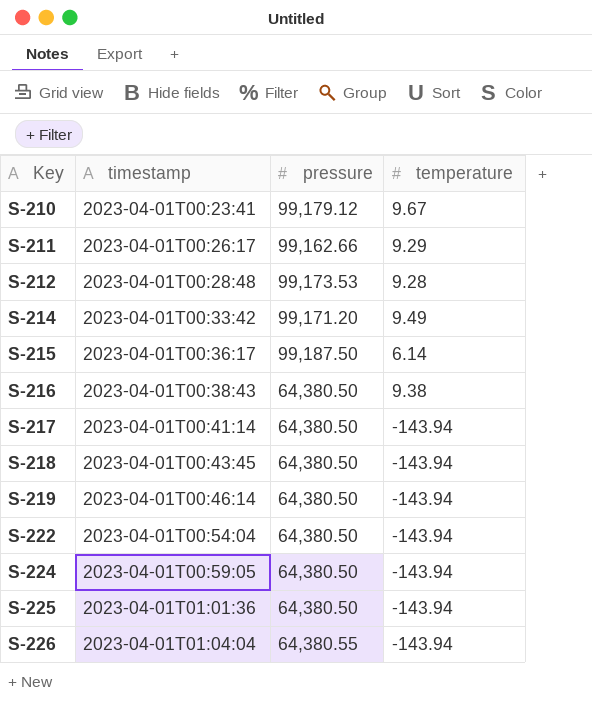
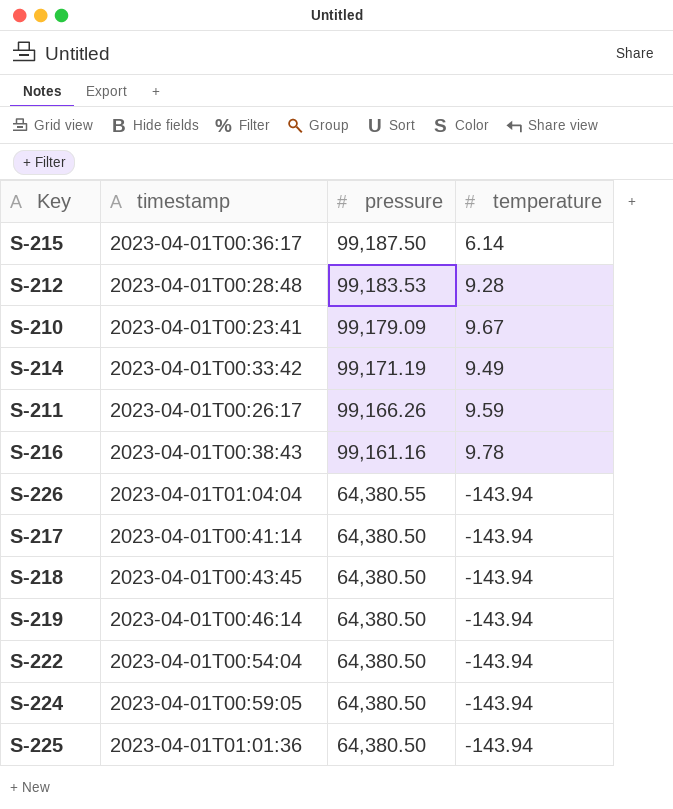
row order: Key ascending -> pressure descending
S-212 | pressure: 99,173.53 -> 99,183.53
S-210 | pressure: 99,179.12 -> 99,179.09
S-214 | pressure: 99,171.20 -> 99,171.19
S-211 | pressure: 99,162.66 -> 99,166.26
S-211 | temperature: 9.29 -> 9.59
S-216 | pressure: 64,380.50 -> 99,161.16
S-216 | temperature: 9.38 -> 9.78

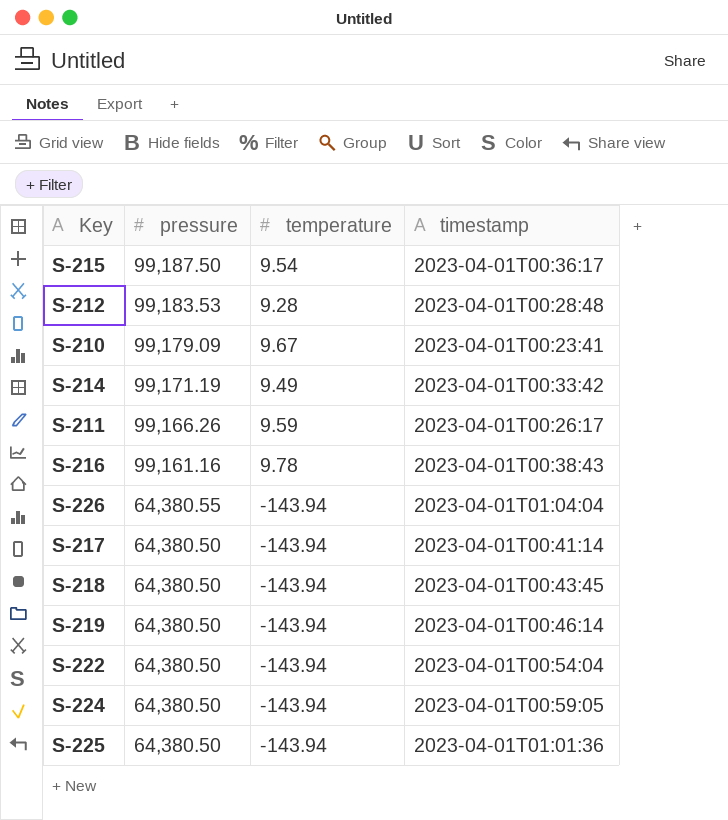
column timestamp | position: 2 -> 4
S-215 | temperature: 6.14 -> 9.54

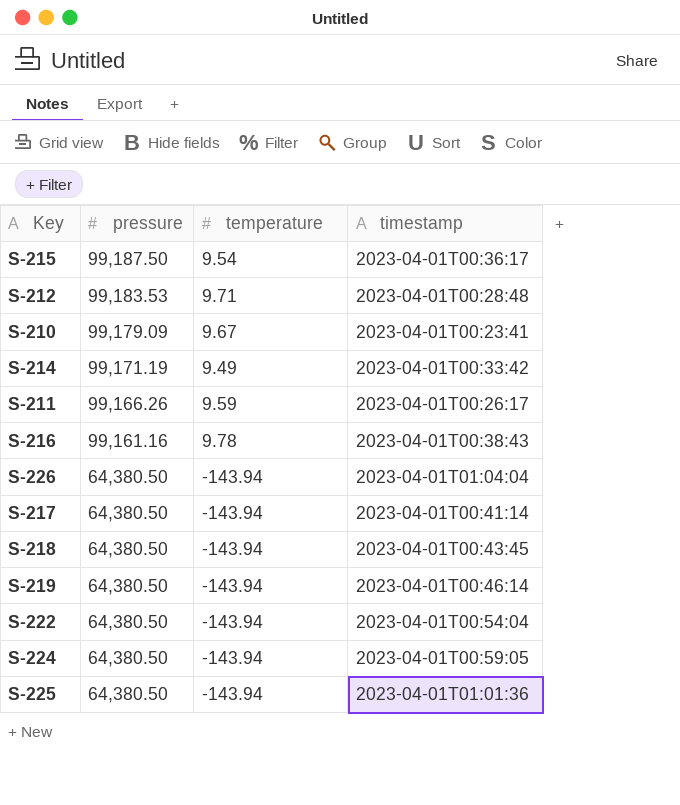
S-212 | temperature: 9.28 -> 9.71
S-226 | pressure: 64,380.55 -> 64,380.50

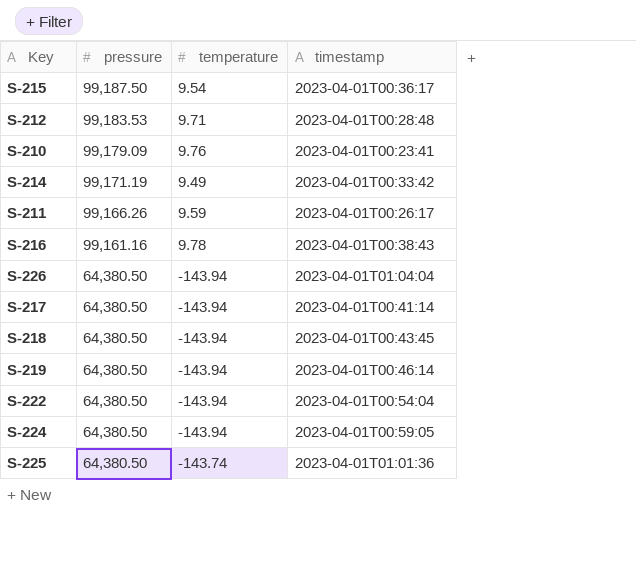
S-210 | temperature: 9.67 -> 9.76
S-225 | temperature: -143.94 -> -143.74

